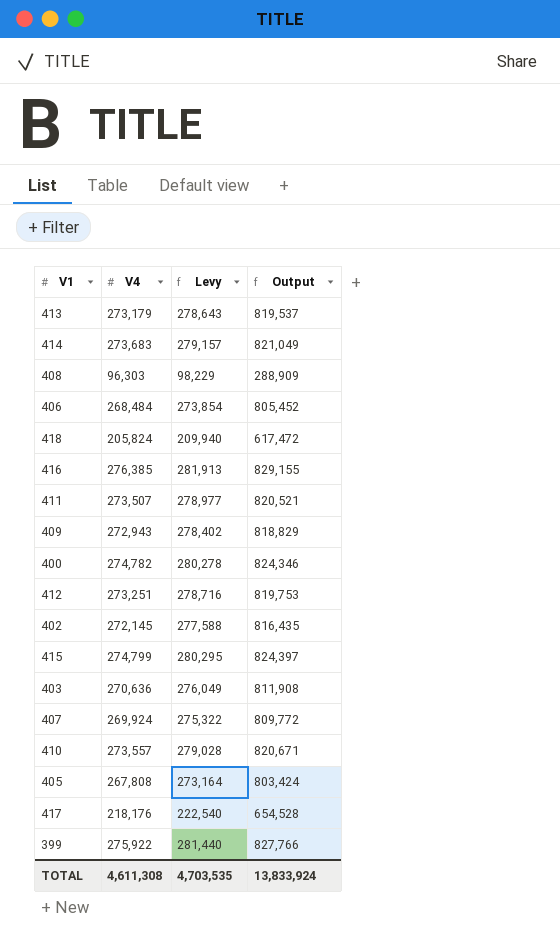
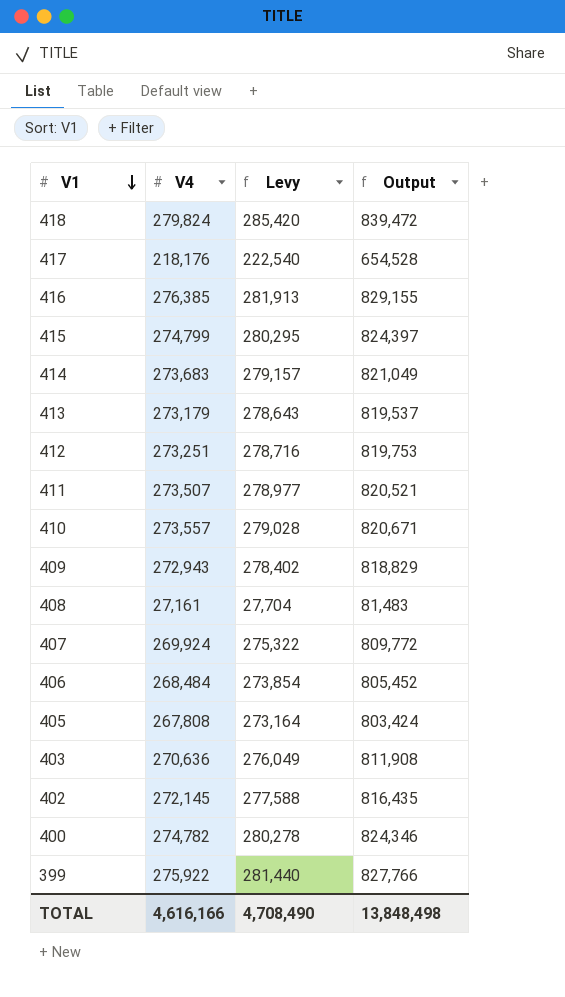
row order: none -> V1 descending
418 | V4: 205,824 -> 279,824
418 | Levy: 209,940 -> 285,420
418 | Output: 617,472 -> 839,472
408 | V4: 96,303 -> 27,161
408 | Levy: 98,229 -> 27,704
408 | Output: 288,909 -> 81,483
TOTAL | V4: 4,611,308 -> 4,616,166
TOTAL | Levy: 4,703,535 -> 4,708,490
TOTAL | Output: 13,833,924 -> 13,848,498

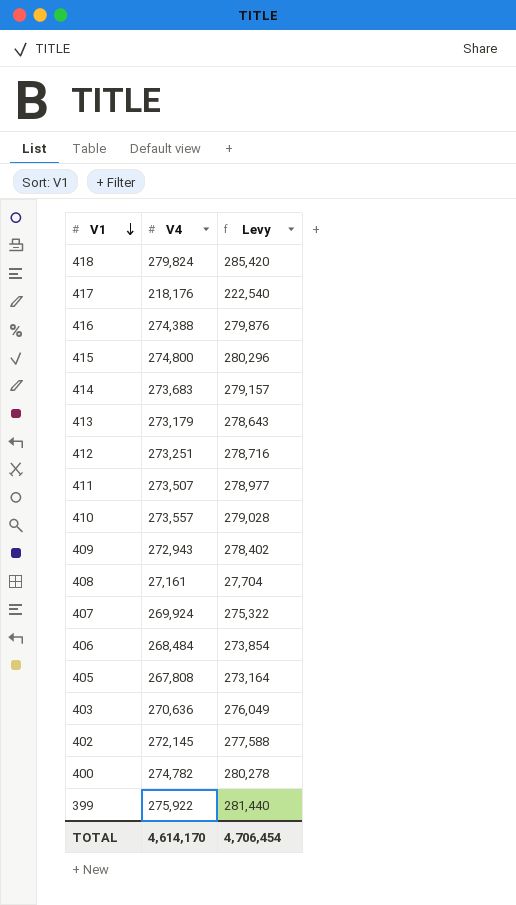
column Output | formula: [V4] * 3 -> none
416 | V4: 276,385 -> 274,388
416 | Levy: 281,913 -> 279,876
415 | V4: 274,799 -> 274,800
415 | Levy: 280,295 -> 280,296
TOTAL | V4: 4,616,166 -> 4,614,170
TOTAL | Levy: 4,708,490 -> 4,706,454

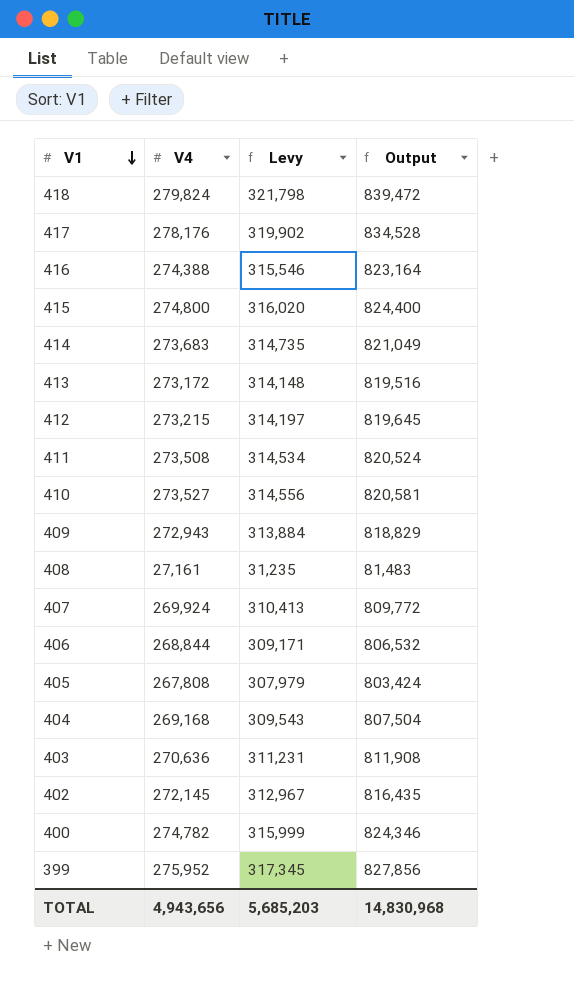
column Levy | formula: [V4] * 1.02 -> [V4] * 1.15
column Output | formula: none -> [V4] * 3
417 | V4: 218,176 -> 278,176
413 | V4: 273,179 -> 273,172
412 | V4: 273,251 -> 273,215
411 | V4: 273,507 -> 273,508
410 | V4: 273,557 -> 273,527
406 | V4: 268,484 -> 268,844
row 404: none -> 269,168 | 309,543 | 807,504
399 | V4: 275,922 -> 275,952
TOTAL | V4: 4,614,170 -> 4,943,656
TOTAL | Levy: 4,706,454 -> 5,685,203

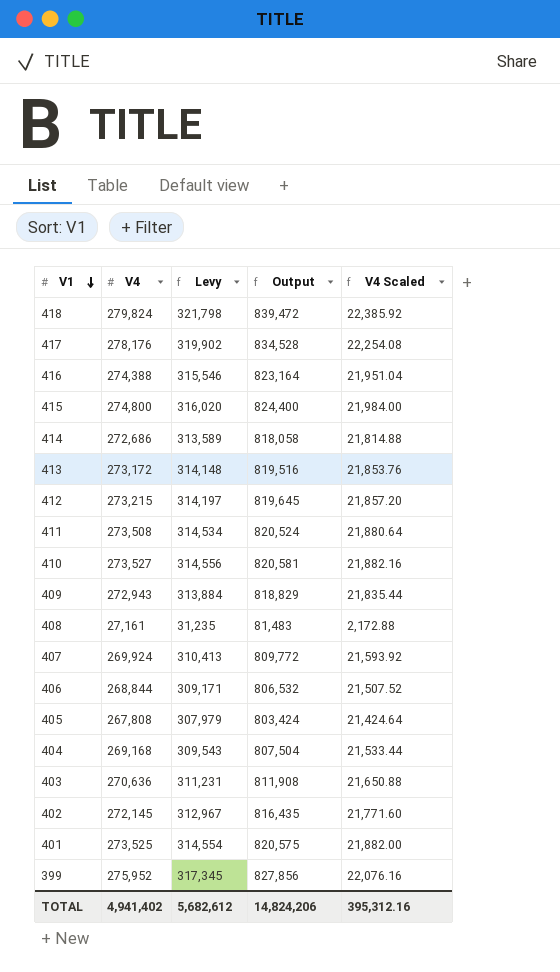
column V4 Scaled | formula: none -> [V4] * 0.08
row 400: 274,782 | 315,999 | 824,346 -> none
414 | V4: 273,683 -> 272,686
414 | Levy: 314,735 -> 313,589
414 | Output: 821,049 -> 818,058
row 401: none -> 273,525 | 314,554 | 820,575 | 21,882.00
TOTAL | V4: 4,943,656 -> 4,941,402
TOTAL | Levy: 5,685,203 -> 5,682,612
TOTAL | Output: 14,830,968 -> 14,824,206

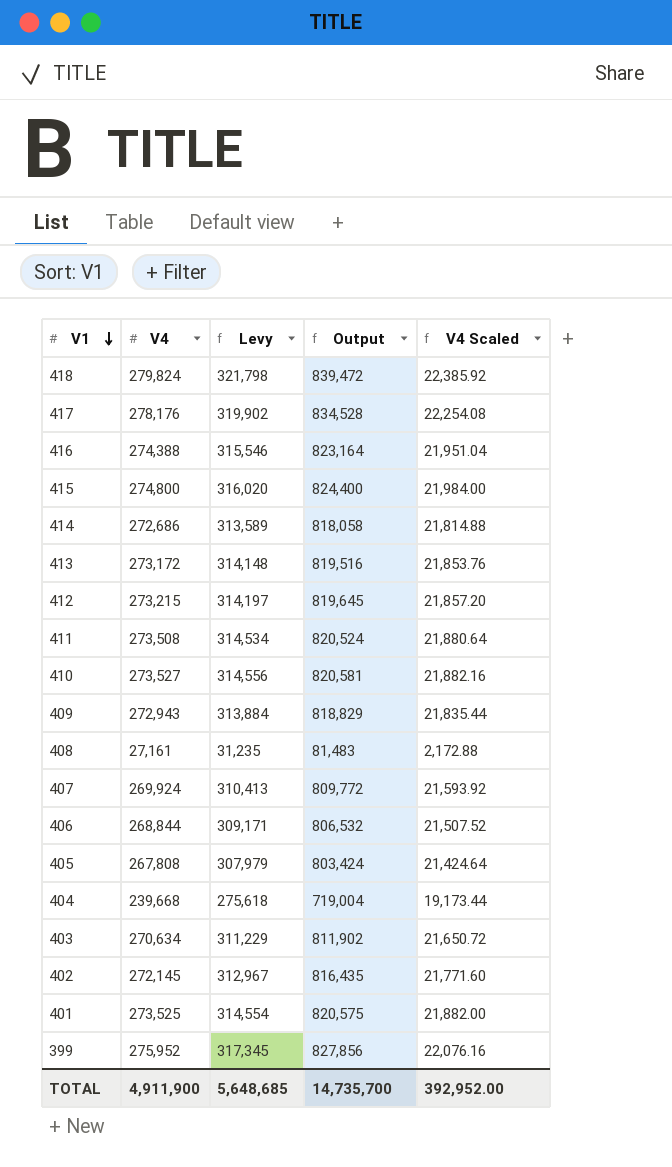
404 | V4: 269,168 -> 239,668
404 | Levy: 309,543 -> 275,618
404 | Output: 807,504 -> 719,004
404 | V4 Scaled: 21,533.44 -> 19,173.44
403 | V4: 270,636 -> 270,634
403 | Levy: 311,231 -> 311,229
403 | Output: 811,908 -> 811,902
403 | V4 Scaled: 21,650.88 -> 21,650.72
TOTAL | V4: 4,941,402 -> 4,911,900
TOTAL | Levy: 5,682,612 -> 5,648,685
TOTAL | Output: 14,824,206 -> 14,735,700
TOTAL | V4 Scaled: 395,312.16 -> 392,952.00

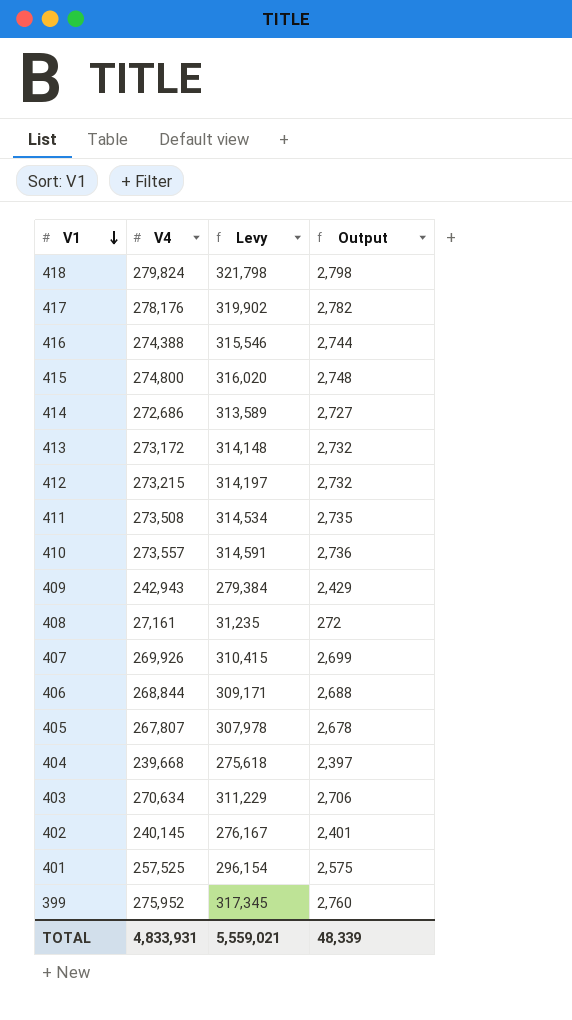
column V4 Scaled | formula: [V4] * 0.08 -> none
column Output | formula: [V4] * 3 -> [V4] * 0.01
410 | V4: 273,527 -> 273,557
410 | Levy: 314,556 -> 314,591
409 | V4: 272,943 -> 242,943
409 | Levy: 313,884 -> 279,384
407 | V4: 269,924 -> 269,926
407 | Levy: 310,413 -> 310,415
405 | V4: 267,808 -> 267,807
405 | Levy: 307,979 -> 307,978
402 | V4: 272,145 -> 240,145
402 | Levy: 312,967 -> 276,167
401 | V4: 273,525 -> 257,525
401 | Levy: 314,554 -> 296,154
TOTAL | V4: 4,911,900 -> 4,833,931
TOTAL | Levy: 5,648,685 -> 5,559,021
TOTAL | Output: 14,735,700 -> 48,339

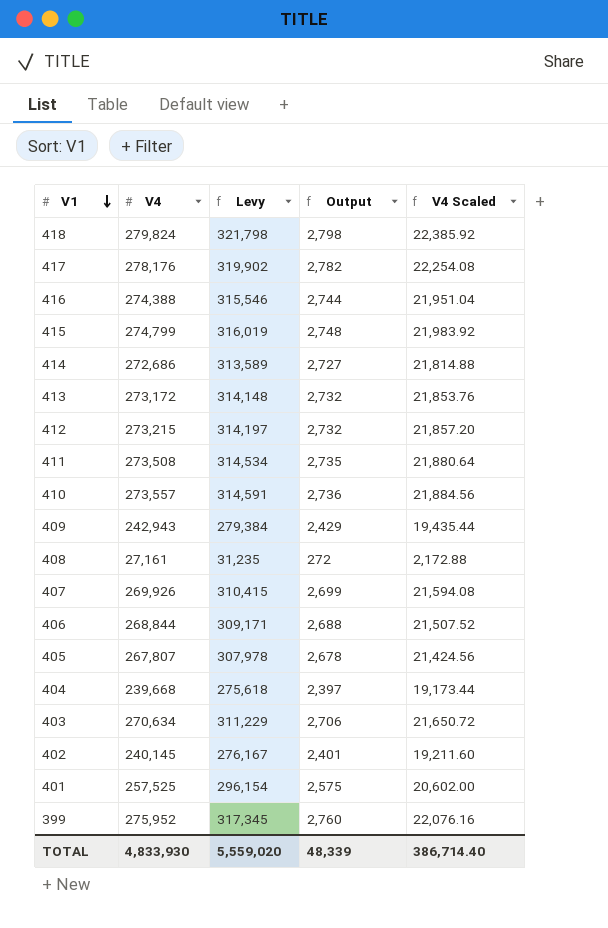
column V4 Scaled | formula: none -> [V4] * 0.08
415 | V4: 274,800 -> 274,799
415 | Levy: 316,020 -> 316,019
TOTAL | V4: 4,833,931 -> 4,833,930
TOTAL | Levy: 5,559,021 -> 5,559,020

